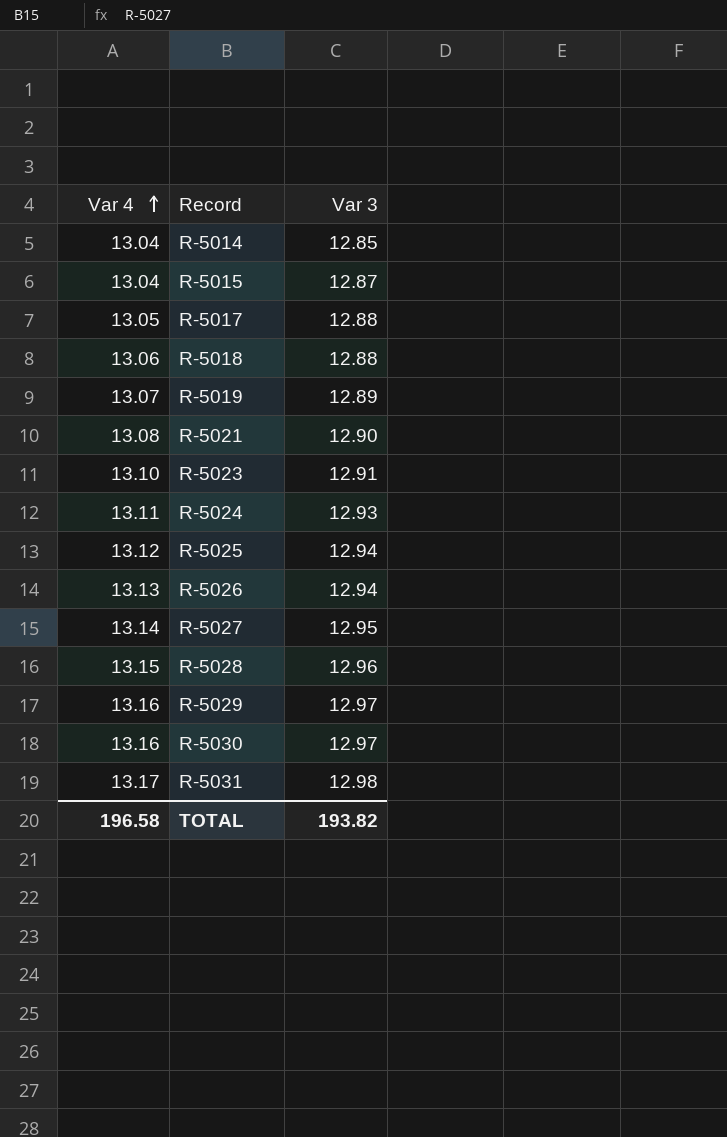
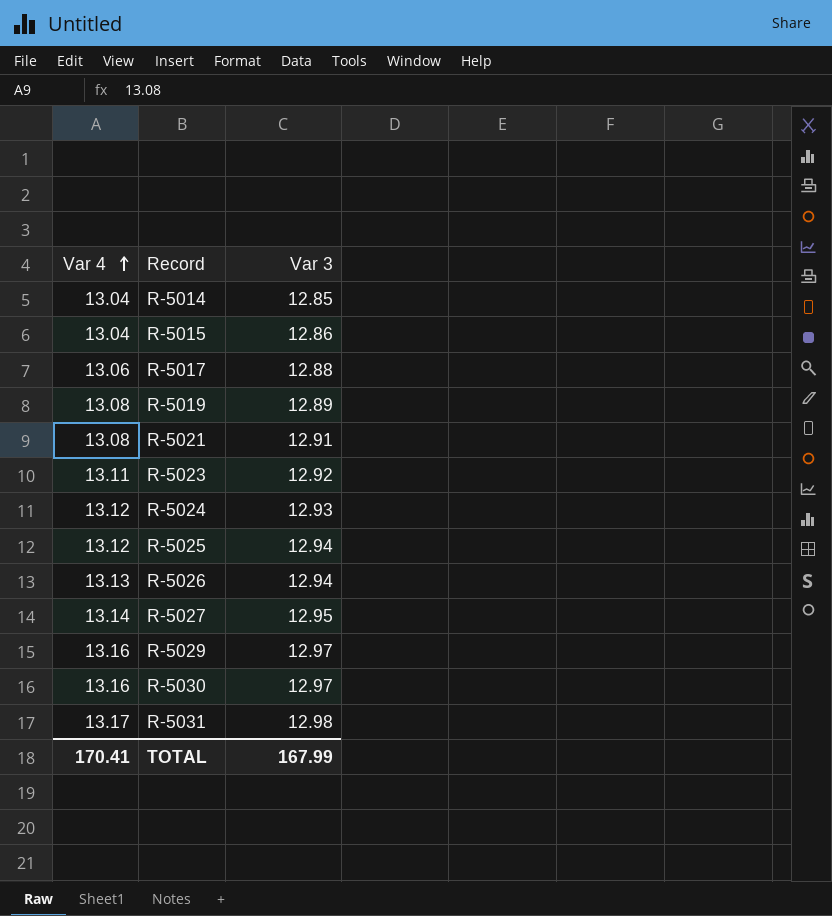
row R-5018: 13.06 | 12.88 -> none
row R-5028: 13.15 | 12.96 -> none
R-5015 | Var 3: 12.87 -> 12.86
R-5017 | Var 4: 13.05 -> 13.06
R-5019 | Var 4: 13.07 -> 13.08
R-5021 | Var 3: 12.90 -> 12.91
R-5023 | Var 4: 13.10 -> 13.11
R-5023 | Var 3: 12.91 -> 12.92
R-5024 | Var 4: 13.11 -> 13.12
TOTAL | Var 4: 196.58 -> 170.41
TOTAL | Var 3: 193.82 -> 167.99

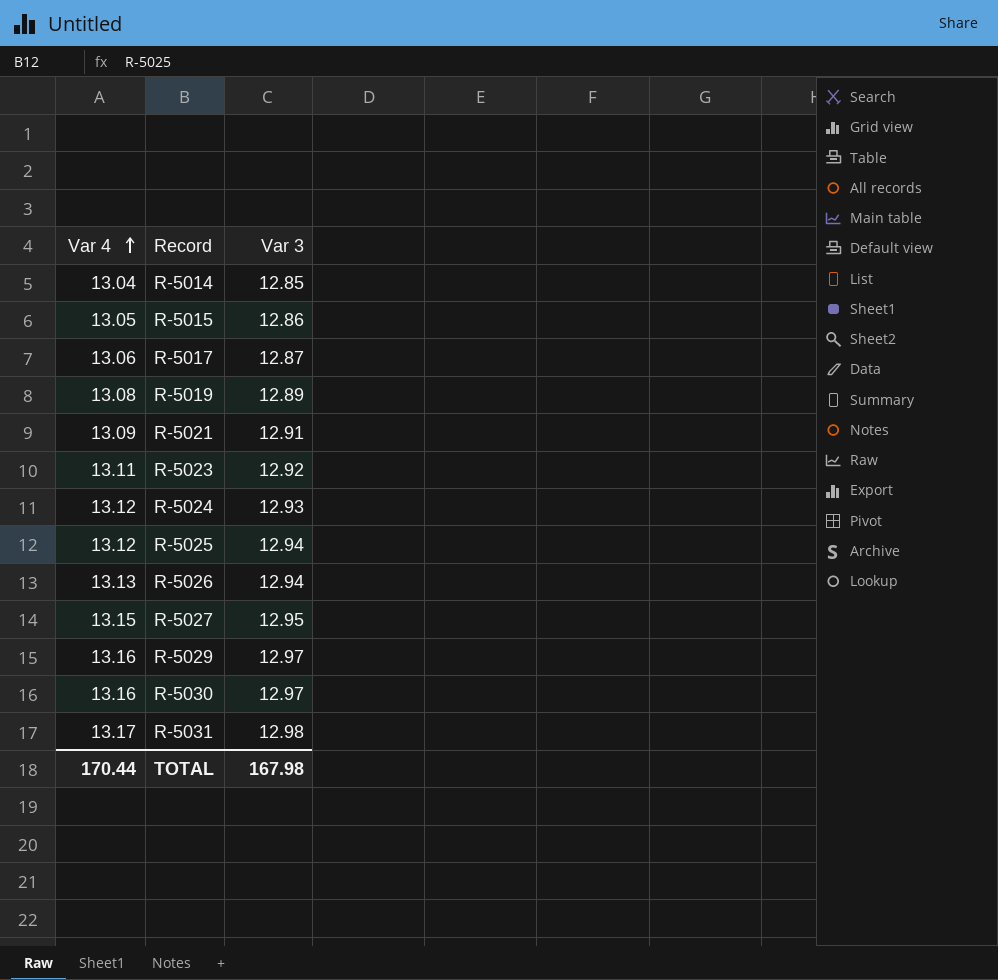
R-5015 | Var 4: 13.04 -> 13.05
R-5017 | Var 3: 12.88 -> 12.87
R-5021 | Var 4: 13.08 -> 13.09
R-5027 | Var 4: 13.14 -> 13.15
TOTAL | Var 4: 170.41 -> 170.44
TOTAL | Var 3: 167.99 -> 167.98

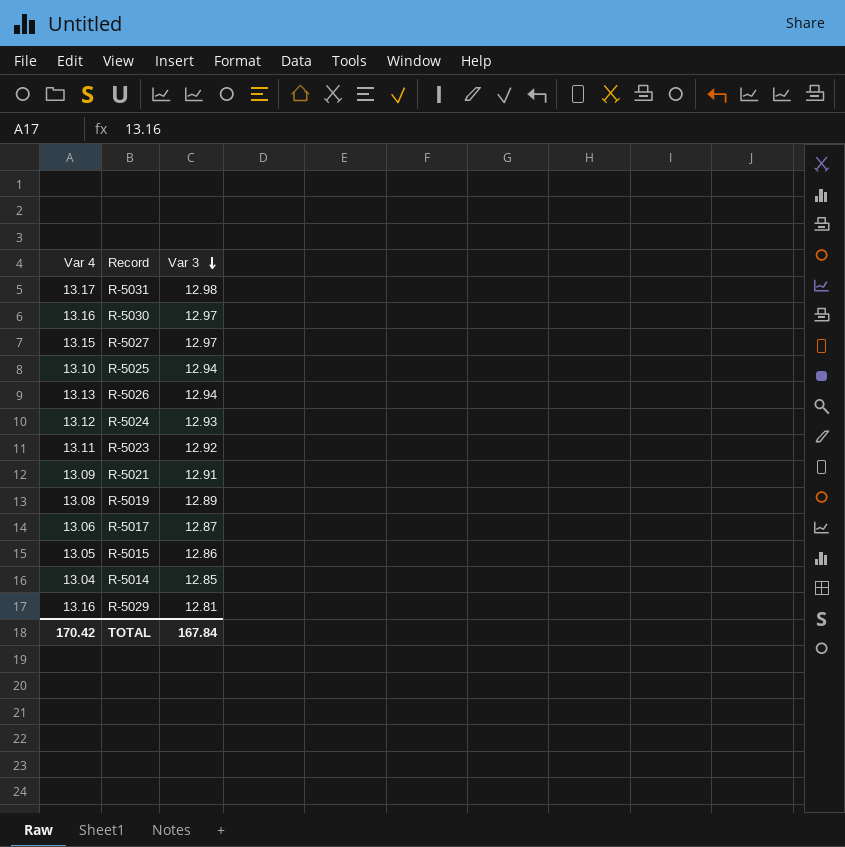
row order: Var 4 ascending -> Var 3 descending
R-5027 | Var 3: 12.95 -> 12.97
R-5025 | Var 4: 13.12 -> 13.10
R-5029 | Var 3: 12.97 -> 12.81
TOTAL | Var 4: 170.44 -> 170.42
TOTAL | Var 3: 167.98 -> 167.84

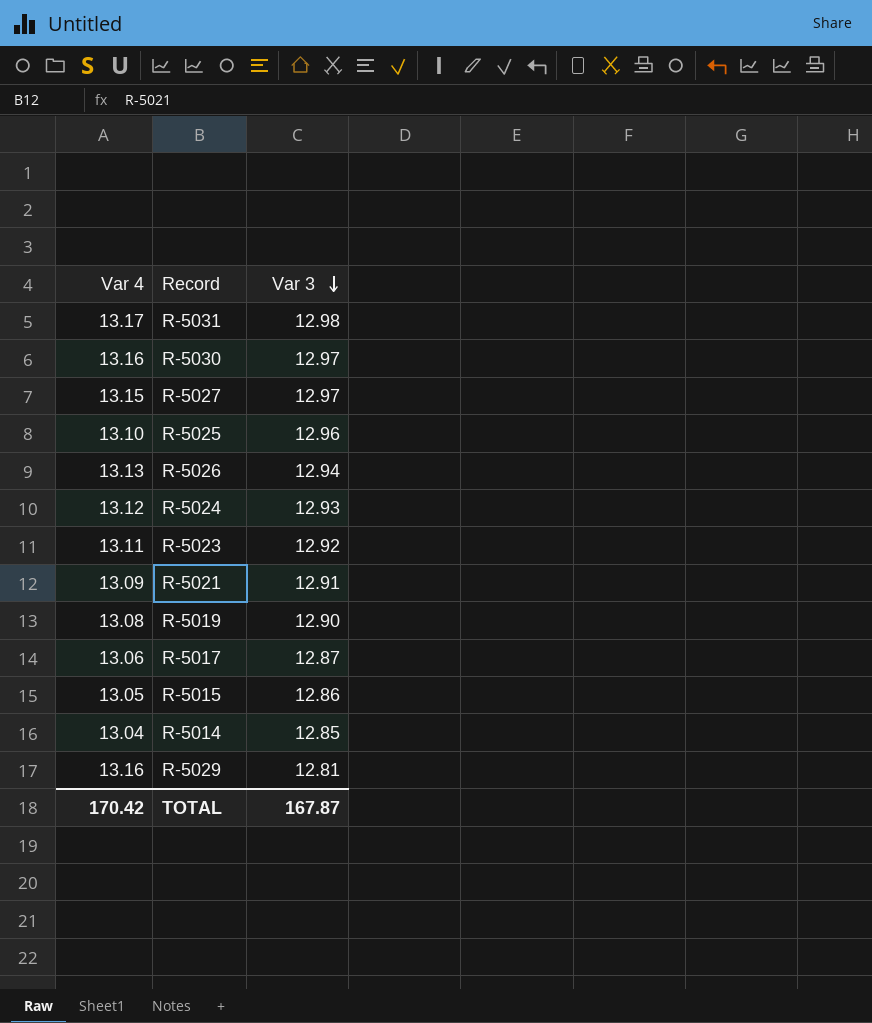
R-5025 | Var 3: 12.94 -> 12.96
R-5019 | Var 3: 12.89 -> 12.90
TOTAL | Var 3: 167.84 -> 167.87

